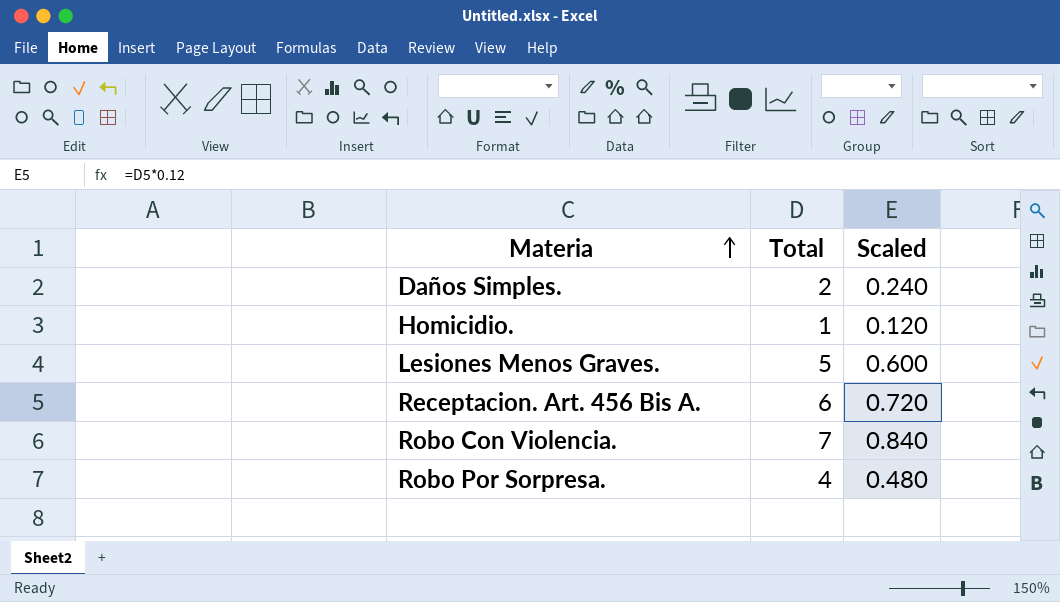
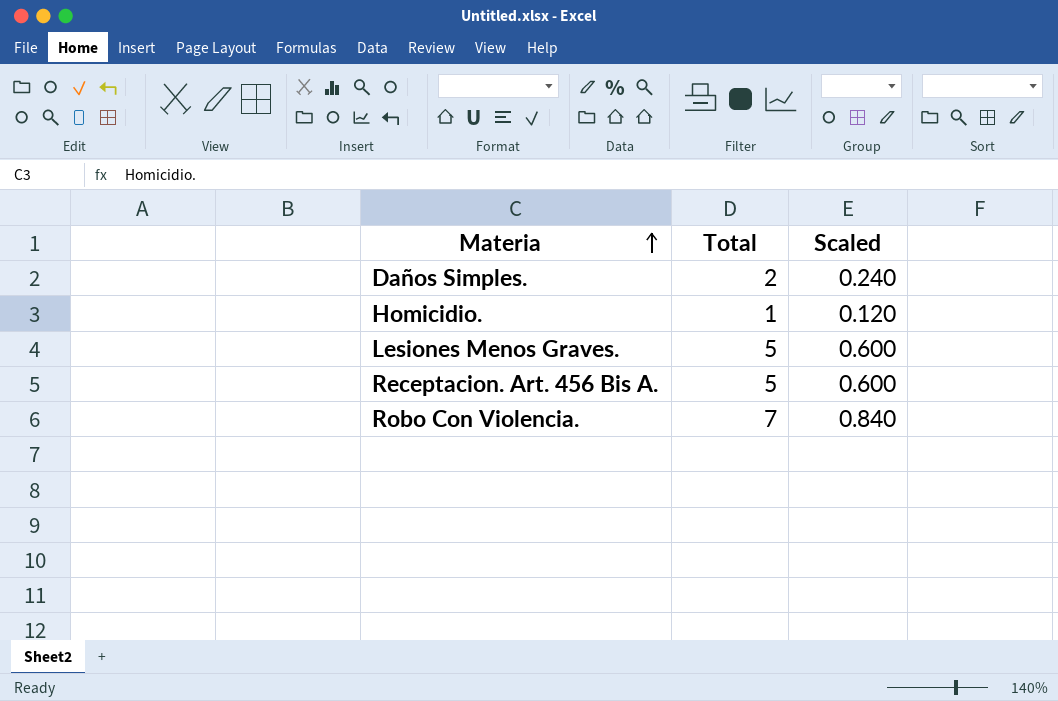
row Robo Por Sorpresa.: 4 | 0.480 -> none
Receptacion. Art. 456 Bis A. | Total: 6 -> 5
Receptacion. Art. 456 Bis A. | Scaled: 0.720 -> 0.600

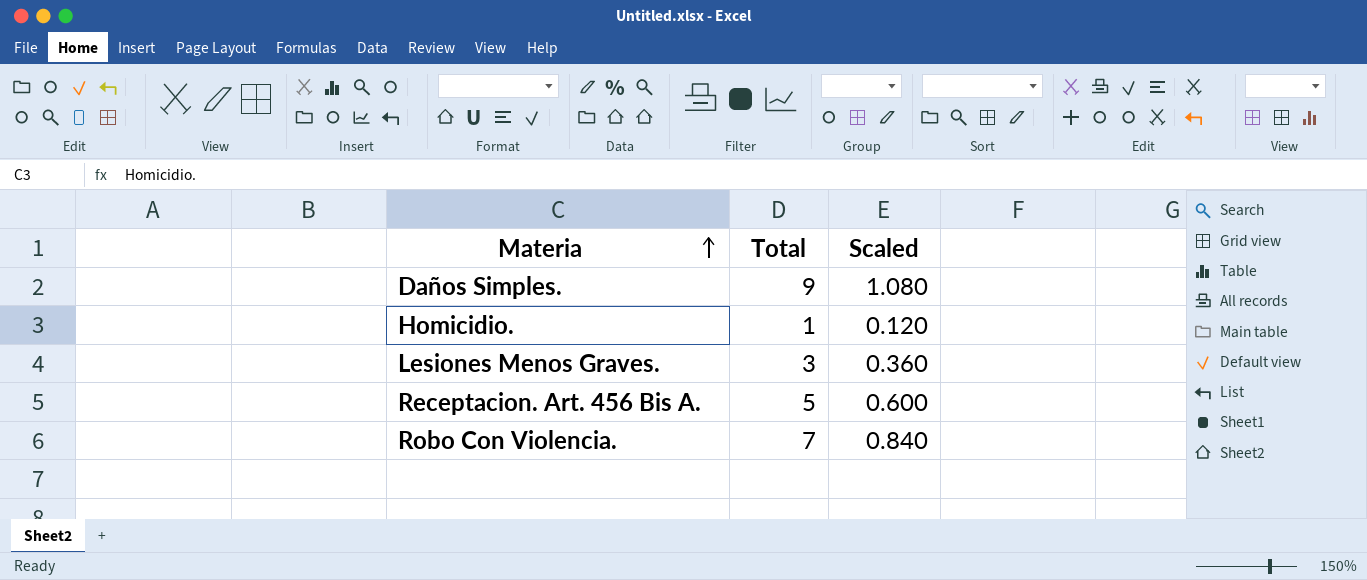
Daños Simples. | Total: 2 -> 9
Daños Simples. | Scaled: 0.240 -> 1.080
Lesiones Menos Graves. | Total: 5 -> 3
Lesiones Menos Graves. | Scaled: 0.600 -> 0.360

